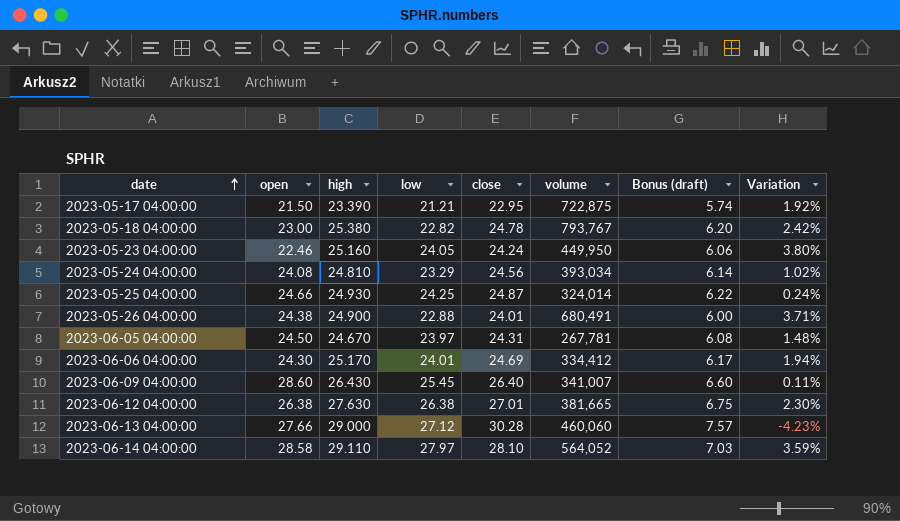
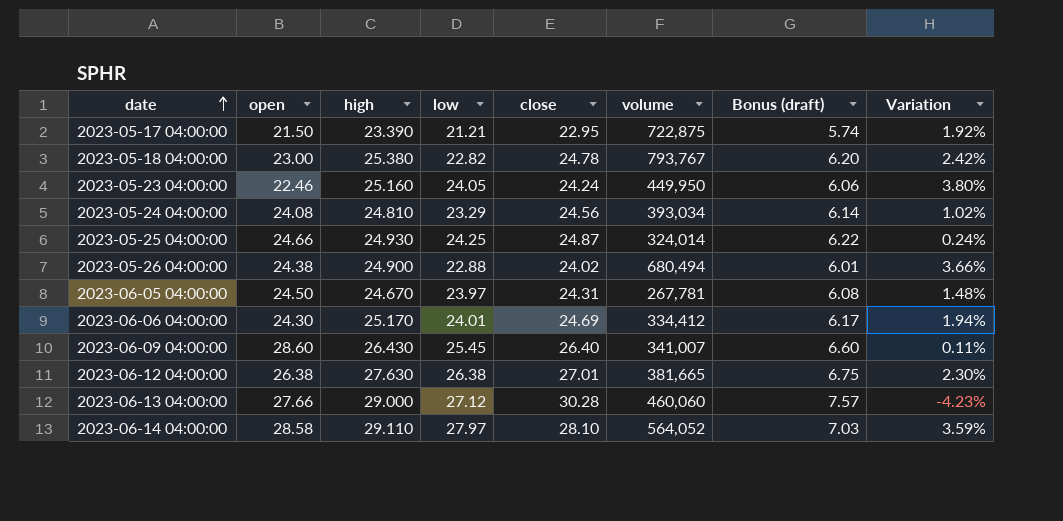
2023-05-26 04:00:00 | close: 24.01 -> 24.02
2023-05-26 04:00:00 | volume: 680,491 -> 680,494
2023-05-26 04:00:00 | Bonus (draft): 6.00 -> 6.01
2023-05-26 04:00:00 | Variation: 3.71% -> 3.66%

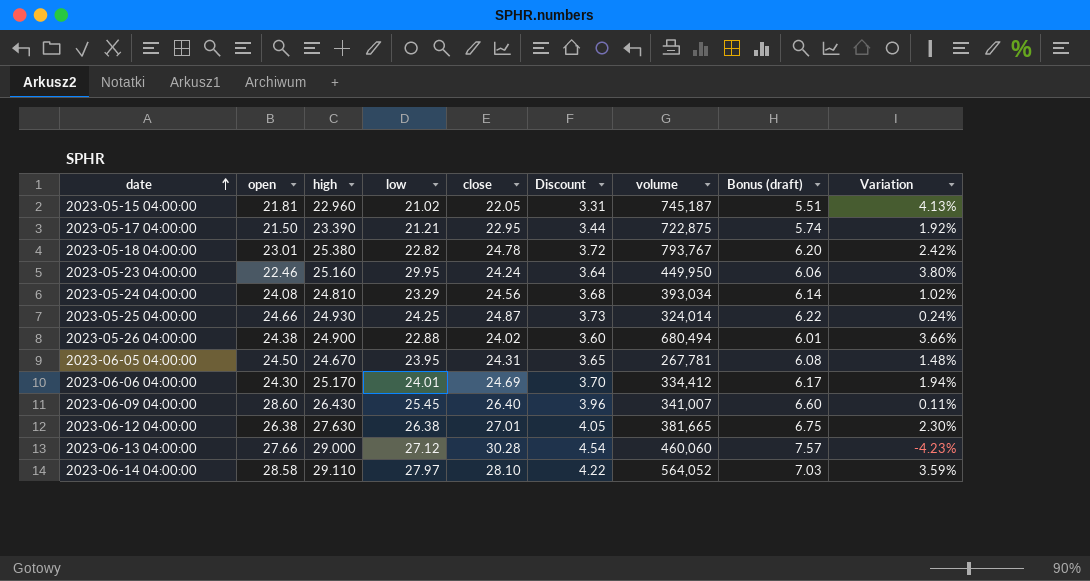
column Discount | formula: none -> [close] * 0.15
row 2023-05-15 04:00:00: none -> 21.81 | 22.960 | 21.02 | 22.05 | 3.31 | 745,187 | 5.51 | 4.13%
2023-05-18 04:00:00 | open: 23.00 -> 23.01
2023-05-23 04:00:00 | low: 24.05 -> 29.95
2023-06-05 04:00:00 | low: 23.97 -> 23.95

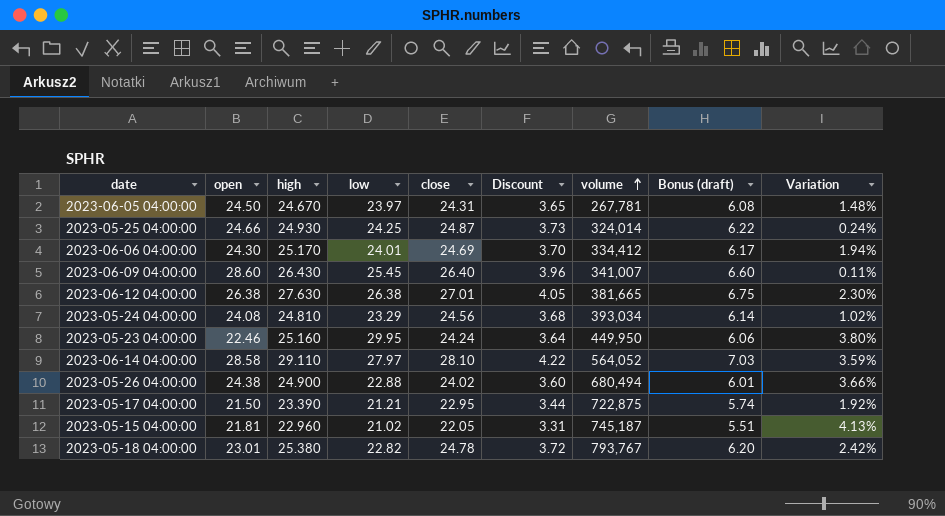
row order: date ascending -> volume ascending
row 2023-06-13 04:00:00: 27.66 | 29.000 | 27.12 | 30.28 | 4.54 | 460,060 | 7.57 | -4.23% -> none
2023-06-05 04:00:00 | low: 23.95 -> 23.97

